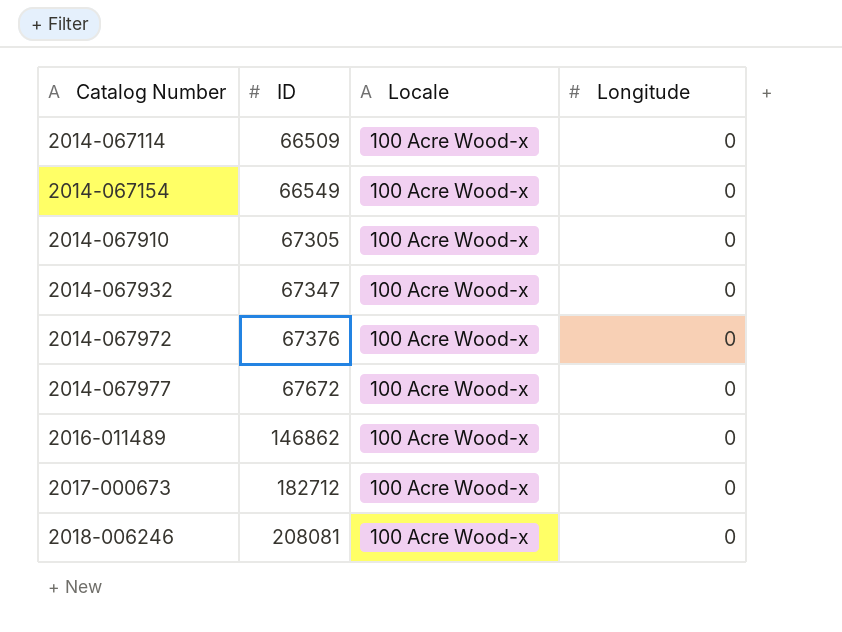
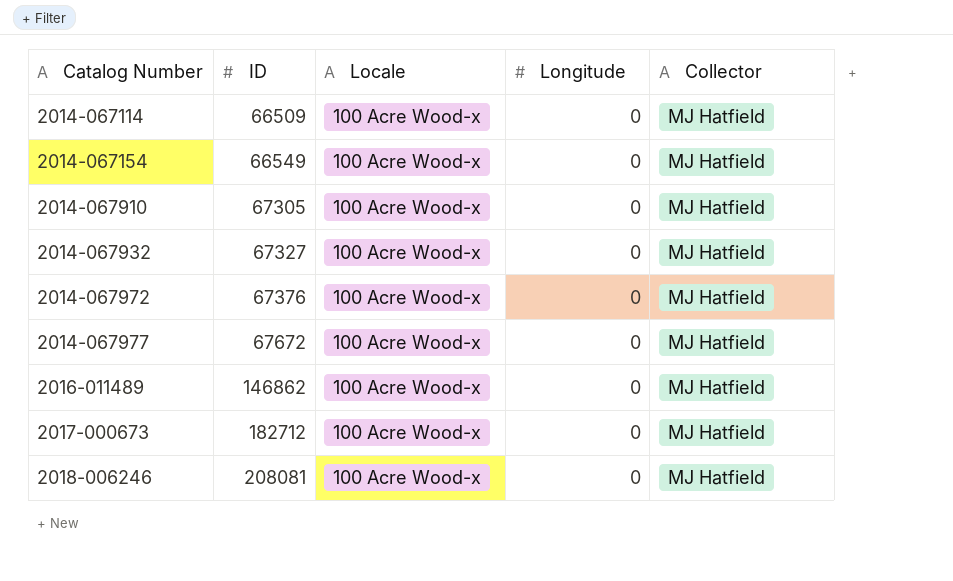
column Collector | position: none -> 5
2014-067932 | ID: 67347 -> 67327

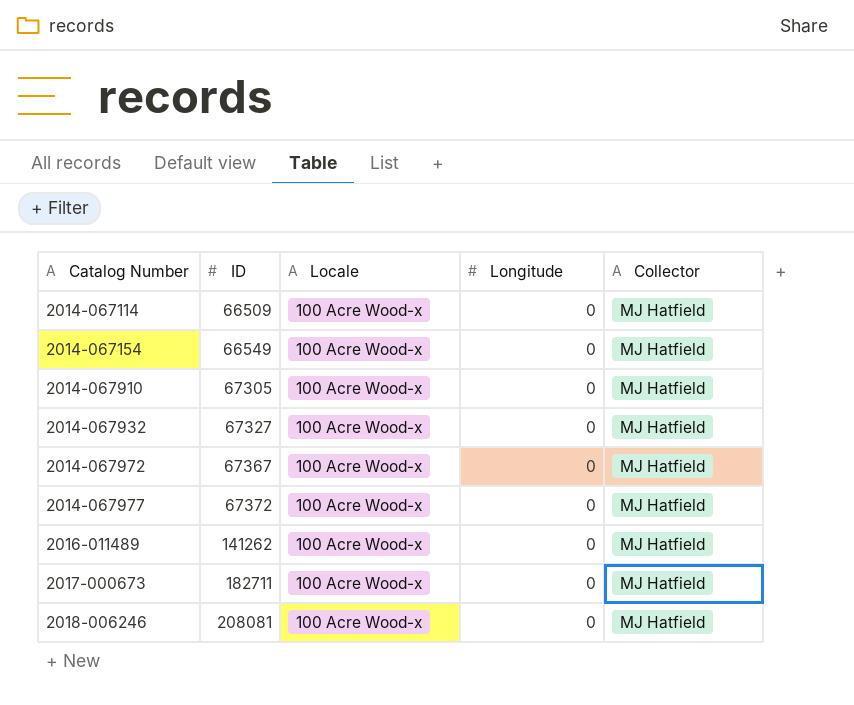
2014-067972 | ID: 67376 -> 67367
2014-067977 | ID: 67672 -> 67372
2016-011489 | ID: 146862 -> 141262
2017-000673 | ID: 182712 -> 182711

